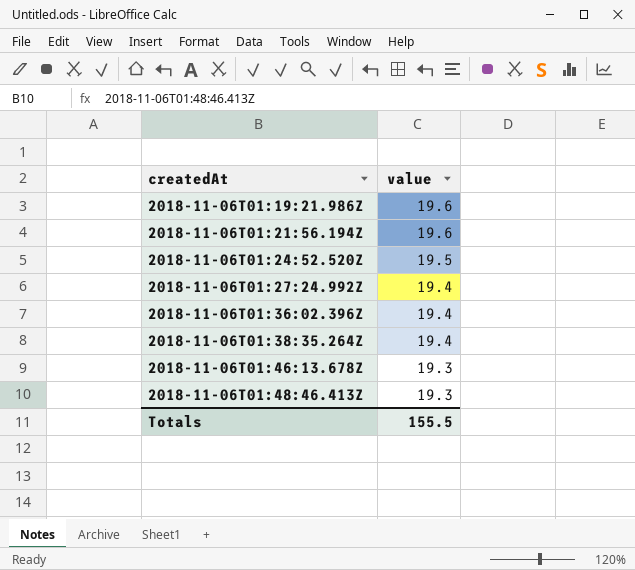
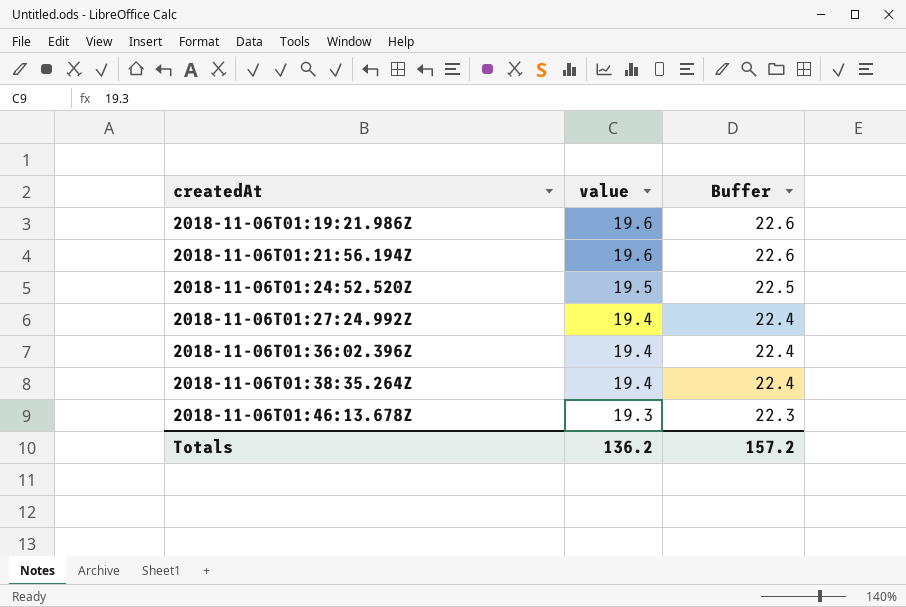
column Buffer | formula: none -> [value] + 3
row 2018-11-06T01:48:46.413Z: 19.3 -> none
Totals | value: 155.5 -> 136.2

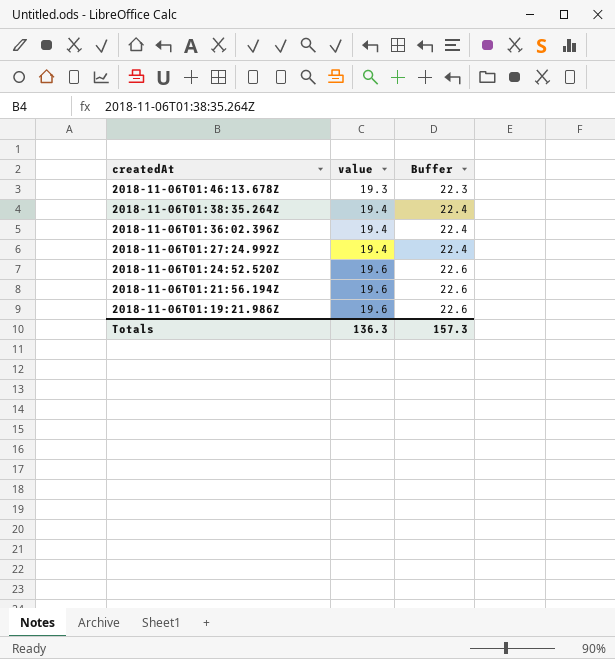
row order: createdAt ascending -> createdAt descending
2018-11-06T01:24:52.520Z | value: 19.5 -> 19.6
2018-11-06T01:24:52.520Z | Buffer: 22.5 -> 22.6
Totals | value: 136.2 -> 136.3
Totals | Buffer: 157.2 -> 157.3

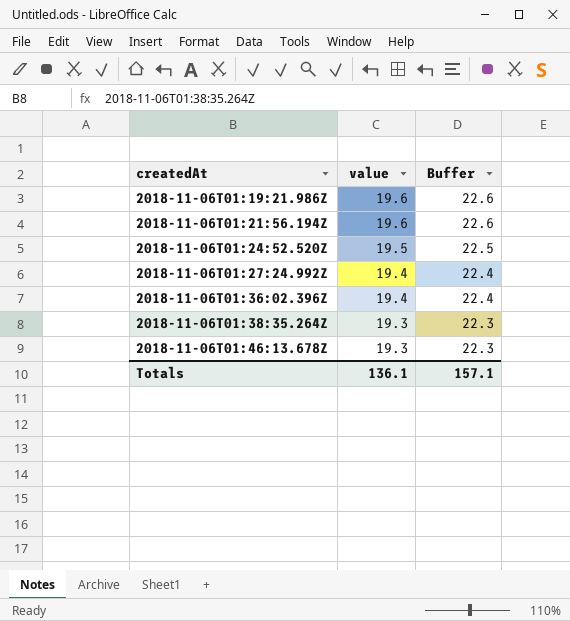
row order: createdAt descending -> createdAt ascending
2018-11-06T01:24:52.520Z | value: 19.6 -> 19.5
2018-11-06T01:24:52.520Z | Buffer: 22.6 -> 22.5
2018-11-06T01:38:35.264Z | value: 19.4 -> 19.3
2018-11-06T01:38:35.264Z | Buffer: 22.4 -> 22.3
Totals | value: 136.3 -> 136.1
Totals | Buffer: 157.3 -> 157.1

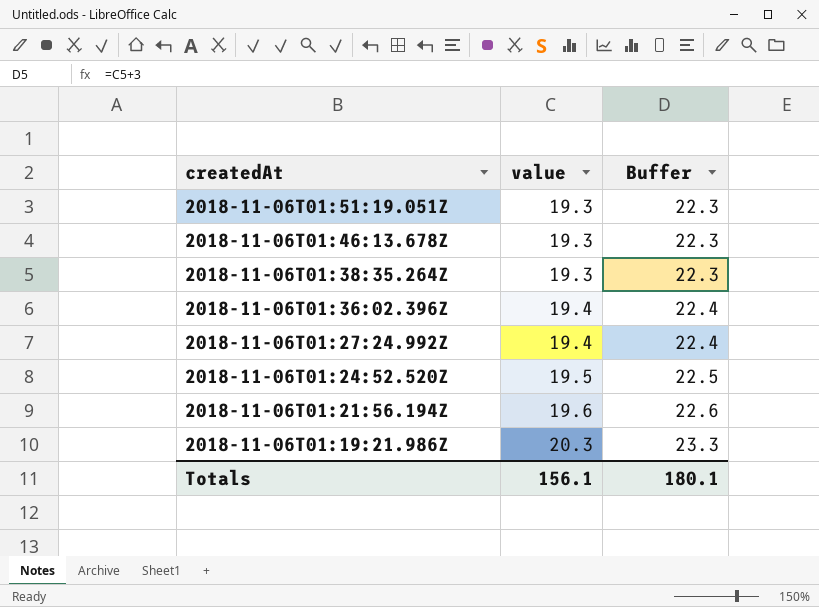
row order: createdAt ascending -> createdAt descending
row 2018-11-06T01:51:19.051Z: none -> 19.3 | 22.3
2018-11-06T01:19:21.986Z | value: 19.6 -> 20.3
2018-11-06T01:19:21.986Z | Buffer: 22.6 -> 23.3
Totals | value: 136.1 -> 156.1
Totals | Buffer: 157.1 -> 180.1

